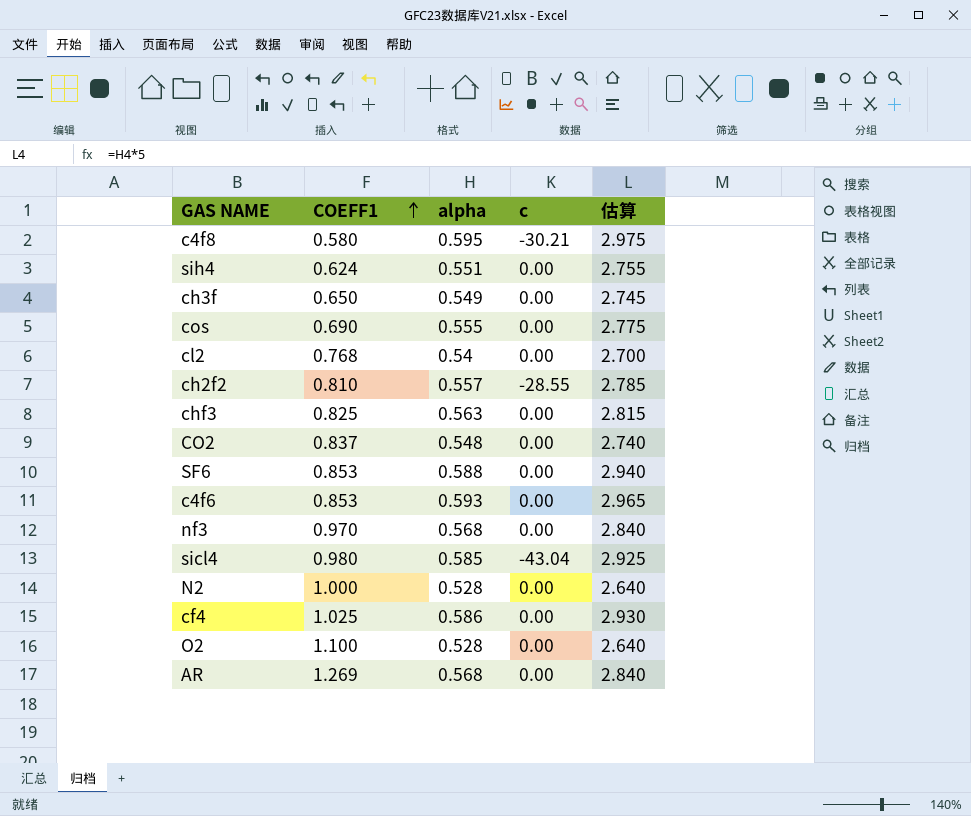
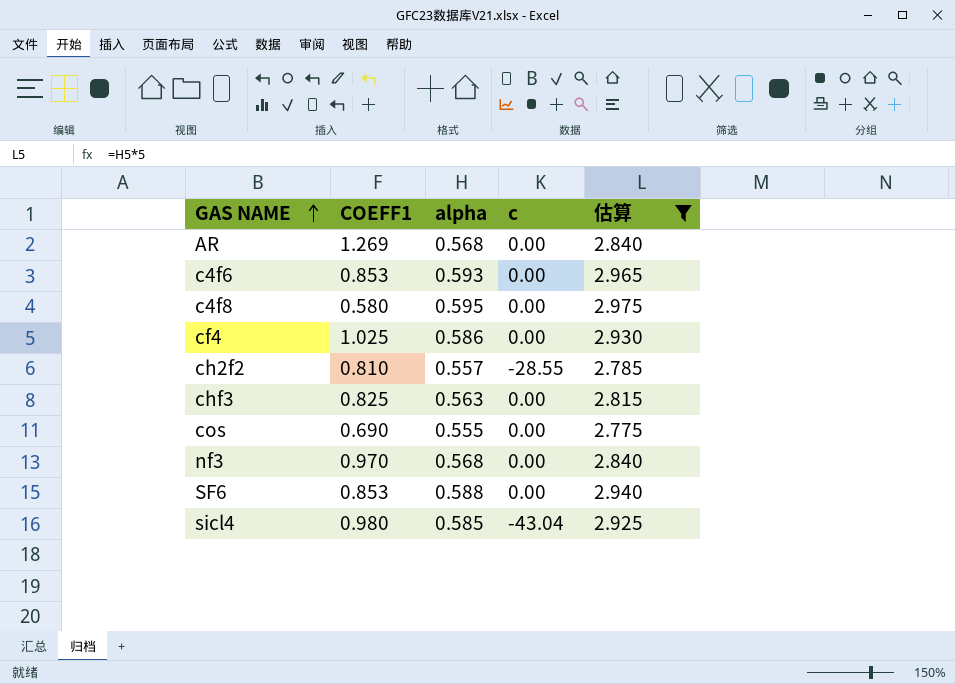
filter: none -> 估算 >= 2.775
row order: COEFF1 ascending -> GAS NAME ascending
c4f8 | c: -30.21 -> 0.00

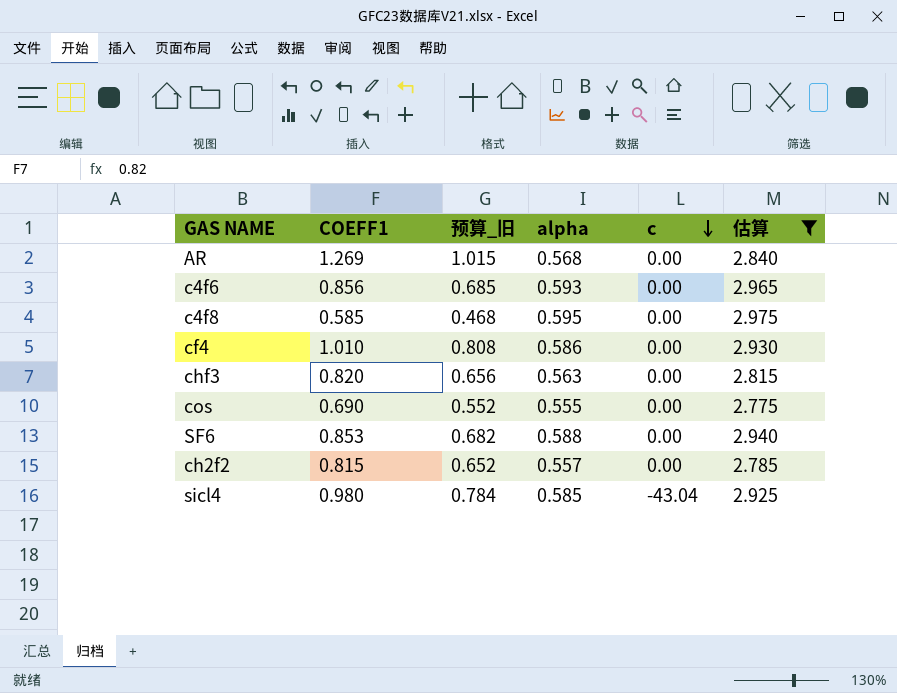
row order: GAS NAME ascending -> c descending
column 预算_旧 | formula: none -> [COEFF1] * 0.8
row nf3: 0.970 | 0.568 | 0.00 | 2.840 -> none
c4f6 | COEFF1: 0.853 -> 0.856
c4f8 | COEFF1: 0.580 -> 0.585
cf4 | COEFF1: 1.025 -> 1.010
chf3 | COEFF1: 0.825 -> 0.820
ch2f2 | COEFF1: 0.810 -> 0.815
ch2f2 | c: -28.55 -> 0.00

